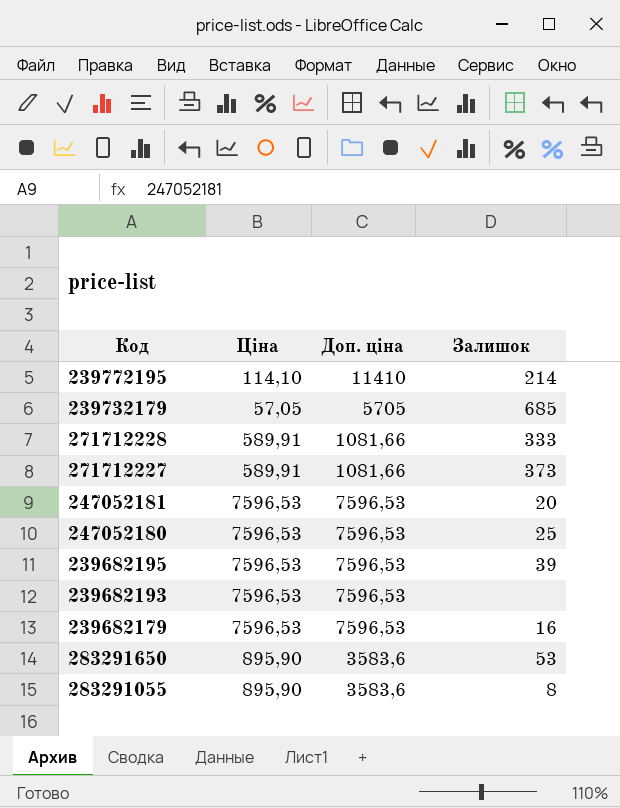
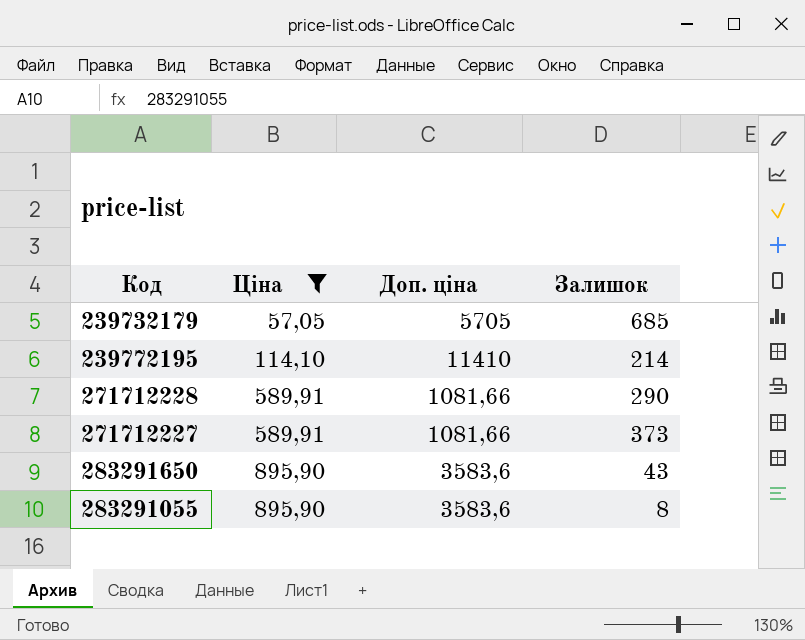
filter: none -> Ціна != 7596,53
row order: none -> Ціна ascending
271712228 | Залишок: 333 -> 290
283291650 | Залишок: 53 -> 43

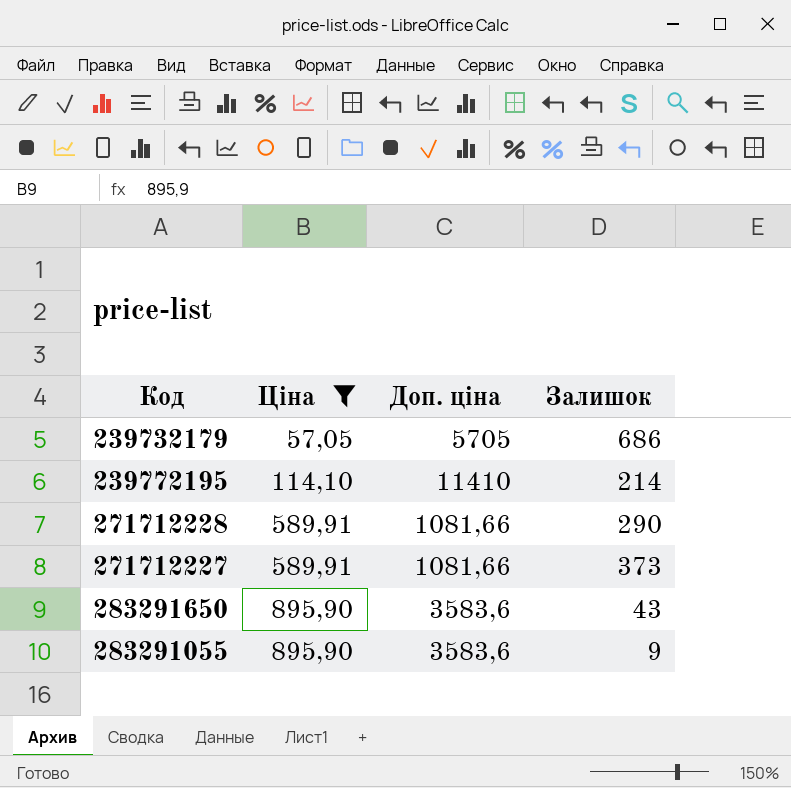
239732179 | Залишок: 685 -> 686
283291055 | Залишок: 8 -> 9

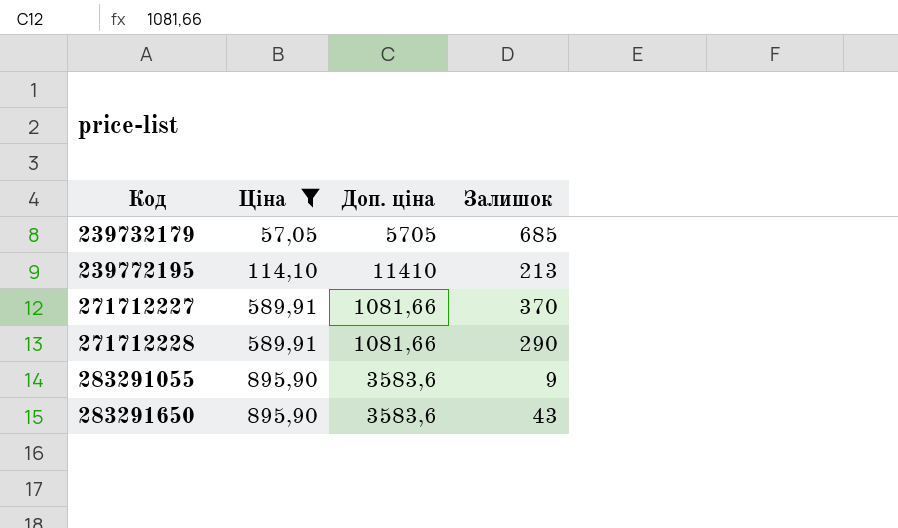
row order: Ціна ascending -> Код ascending
239732179 | Залишок: 686 -> 685
239772195 | Залишок: 214 -> 213
271712227 | Залишок: 373 -> 370

